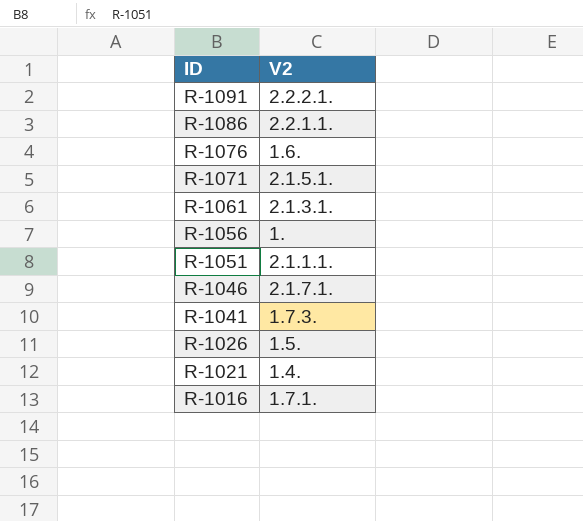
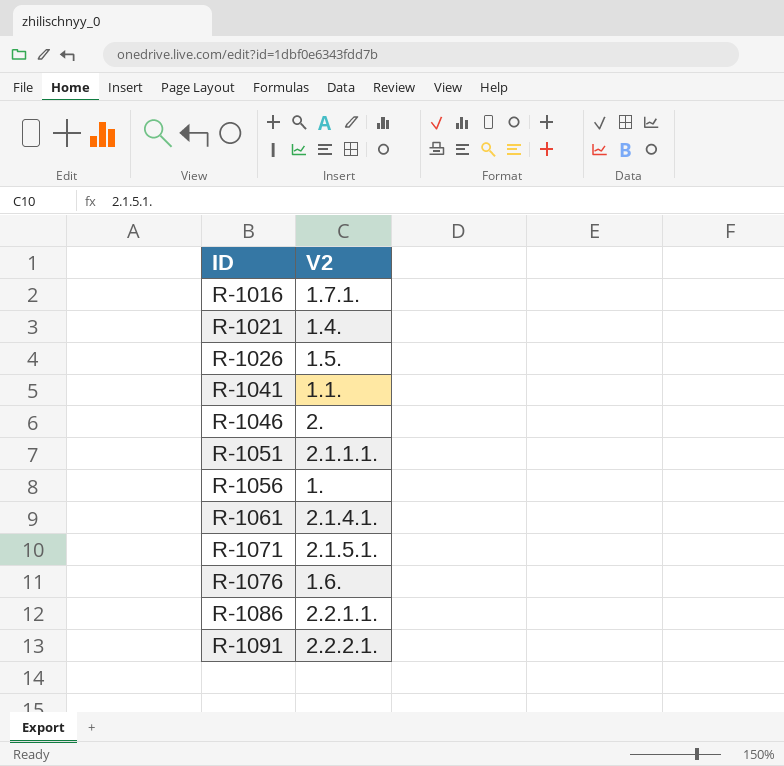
row order: ID descending -> ID ascending
R-1041 | V2: 1.7.3. -> 1.1.
R-1046 | V2: 2.1.7.1. -> 2.
R-1061 | V2: 2.1.3.1. -> 2.1.4.1.

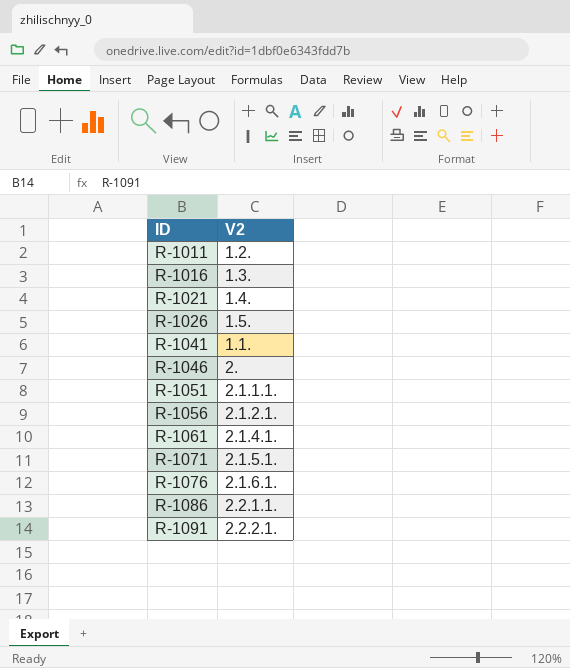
row R-1011: none -> 1.2.
R-1016 | V2: 1.7.1. -> 1.3.
R-1056 | V2: 1. -> 2.1.2.1.
R-1076 | V2: 1.6. -> 2.1.6.1.

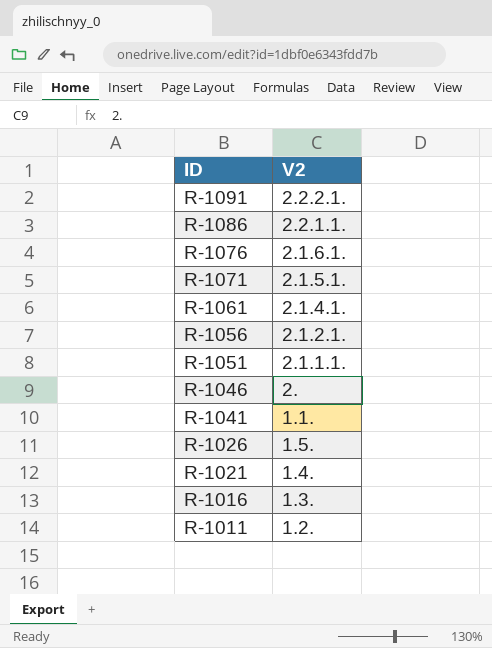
row order: ID ascending -> ID descending

